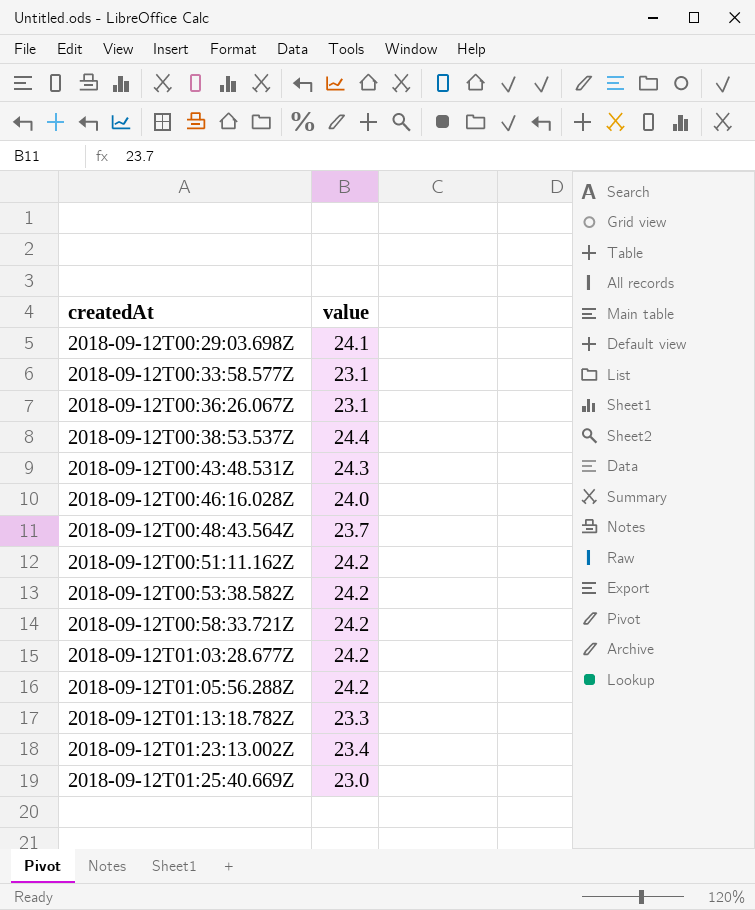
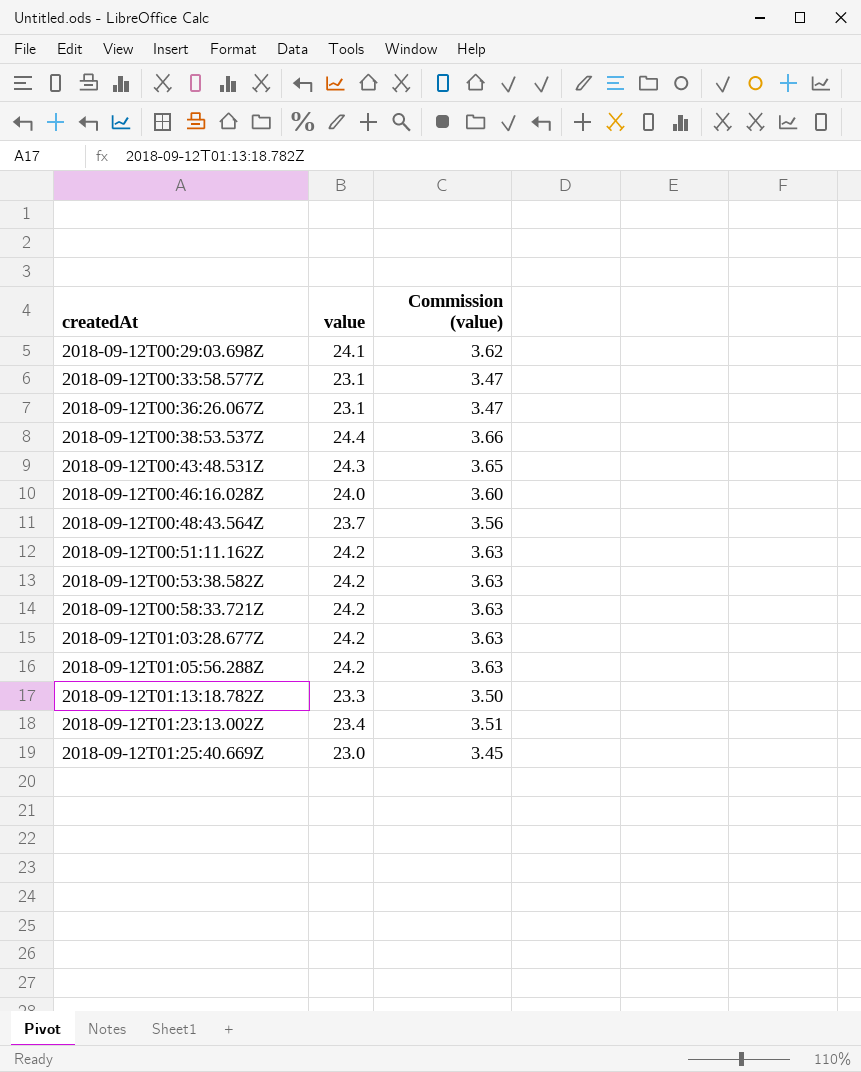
column Commission (value) | formula: none -> [value] * 0.15

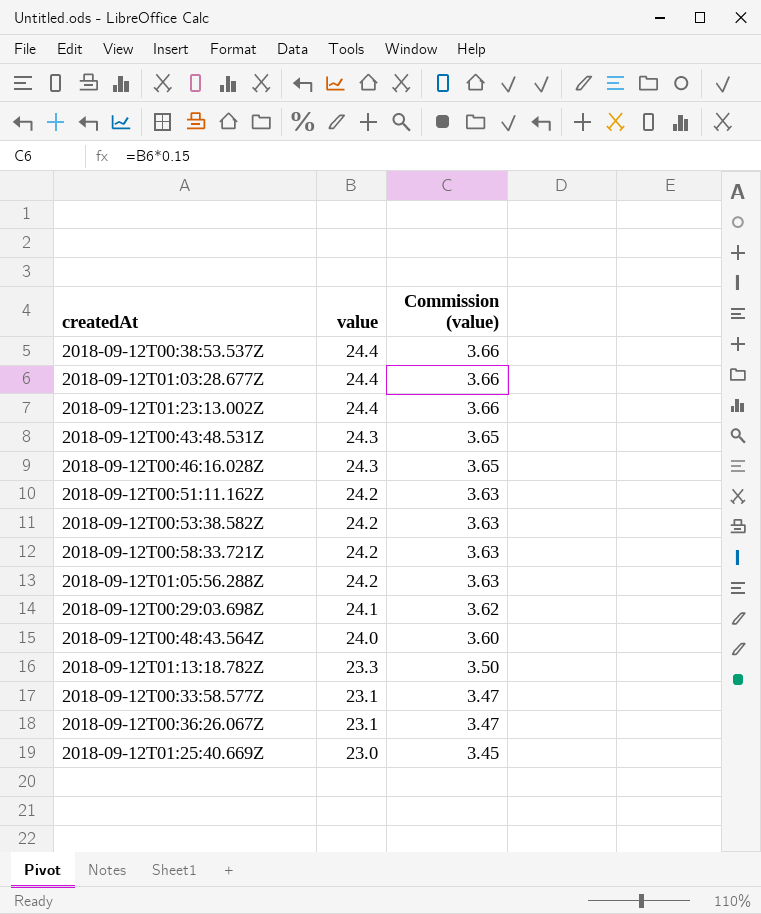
row order: createdAt ascending -> value descending
2018-09-12T01:03:28.677Z | value: 24.2 -> 24.4
2018-09-12T01:03:28.677Z | Commission (value): 3.63 -> 3.66
2018-09-12T01:23:13.002Z | value: 23.4 -> 24.4
2018-09-12T01:23:13.002Z | Commission (value): 3.51 -> 3.66
2018-09-12T00:46:16.028Z | value: 24.0 -> 24.3
2018-09-12T00:46:16.028Z | Commission (value): 3.60 -> 3.65
2018-09-12T00:48:43.564Z | value: 23.7 -> 24.0
2018-09-12T00:48:43.564Z | Commission (value): 3.56 -> 3.60

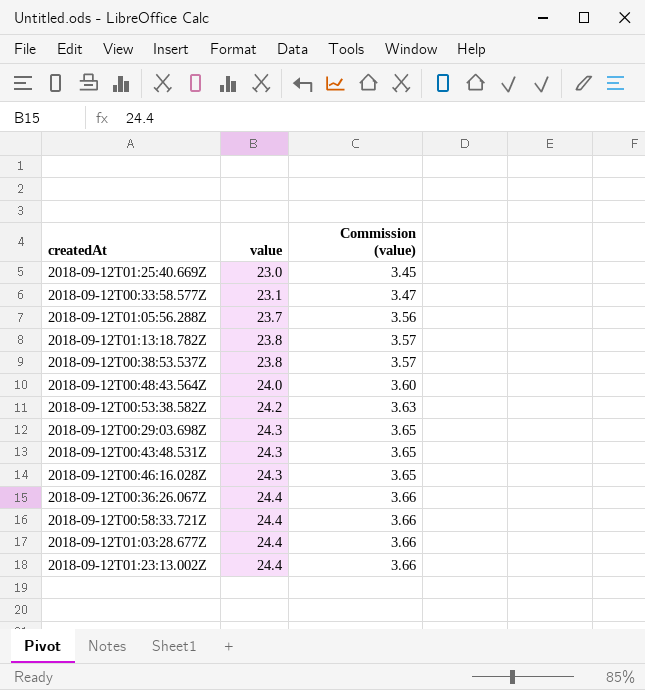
row order: value descending -> value ascending
row 2018-09-12T00:51:11.162Z: 24.2 | 3.63 -> none
2018-09-12T01:05:56.288Z | value: 24.2 -> 23.7
2018-09-12T01:05:56.288Z | Commission (value): 3.63 -> 3.56
2018-09-12T01:13:18.782Z | value: 23.3 -> 23.8
2018-09-12T01:13:18.782Z | Commission (value): 3.50 -> 3.57
2018-09-12T00:38:53.537Z | value: 24.4 -> 23.8
2018-09-12T00:38:53.537Z | Commission (value): 3.66 -> 3.57
2018-09-12T00:29:03.698Z | value: 24.1 -> 24.3
2018-09-12T00:29:03.698Z | Commission (value): 3.62 -> 3.65
2018-09-12T00:36:26.067Z | value: 23.1 -> 24.4
2018-09-12T00:36:26.067Z | Commission (value): 3.47 -> 3.66
2018-09-12T00:58:33.721Z | value: 24.2 -> 24.4
2018-09-12T00:58:33.721Z | Commission (value): 3.63 -> 3.66

